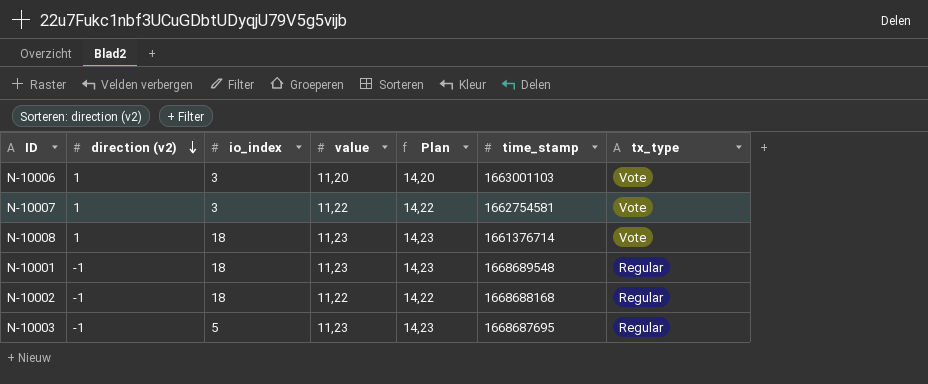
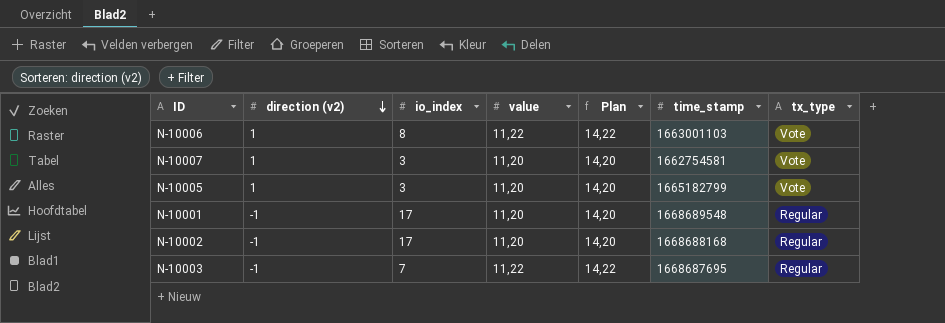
row N-10008: 1 | 18 | 11,23 | 14,23 | 1661376714 | Vote -> none
N-10006 | io_index: 3 -> 8
N-10006 | value: 11,20 -> 11,22
N-10006 | Plan: 14,20 -> 14,22
N-10007 | value: 11,22 -> 11,20
N-10007 | Plan: 14,22 -> 14,20
row N-10005: none -> 1 | 3 | 11,20 | 14,20 | 1665182799 | Vote
N-10001 | io_index: 18 -> 17
N-10001 | value: 11,23 -> 11,20
N-10001 | Plan: 14,23 -> 14,20
N-10002 | io_index: 18 -> 17
N-10002 | value: 11,22 -> 11,20
N-10002 | Plan: 14,22 -> 14,20
N-10003 | io_index: 5 -> 7
N-10003 | value: 11,23 -> 11,22
N-10003 | Plan: 14,23 -> 14,22

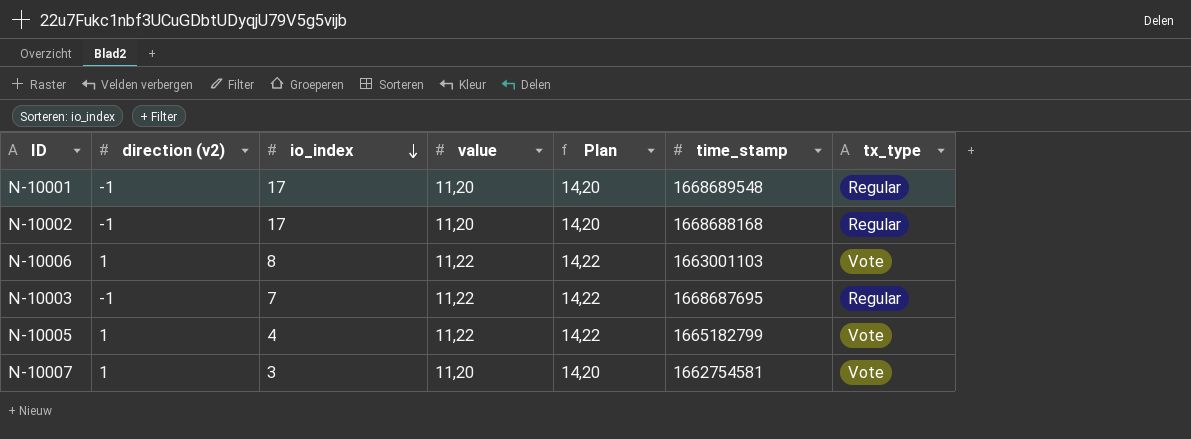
row order: direction (v2) descending -> io_index descending
N-10005 | io_index: 3 -> 4
N-10005 | value: 11,20 -> 11,22
N-10005 | Plan: 14,20 -> 14,22

